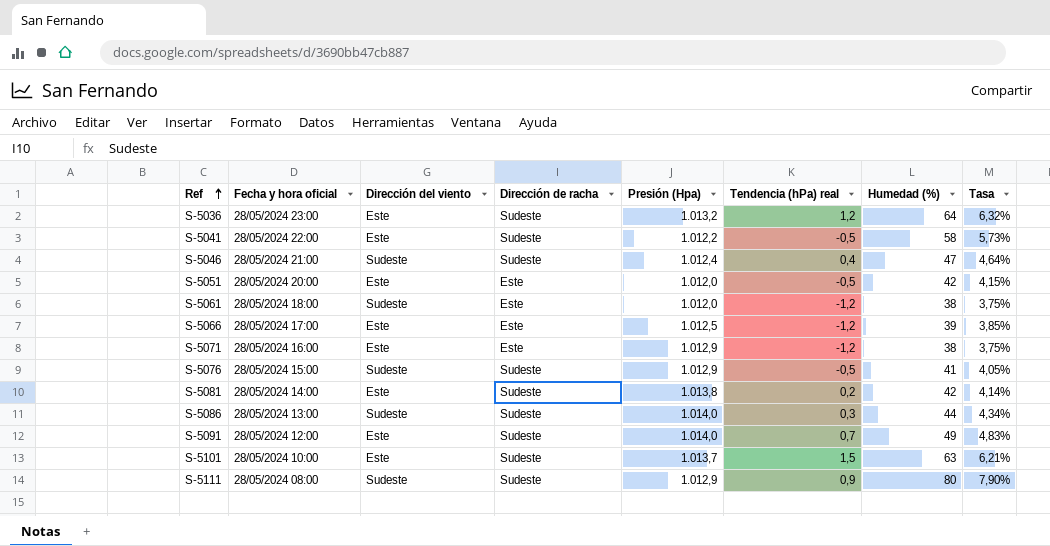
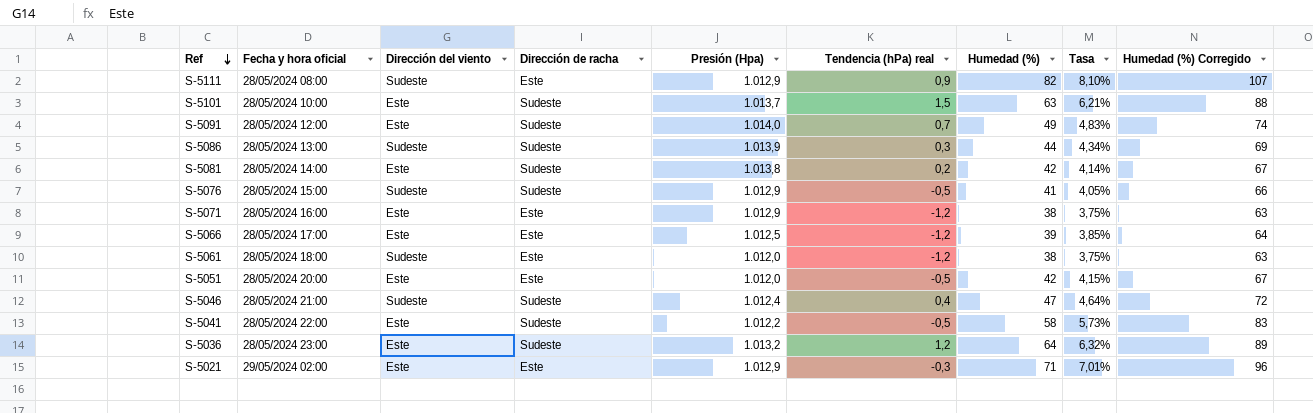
row order: Ref ascending -> Ref descending
column Humedad (%) Corregido | formula: none -> [Humedad (%)] + 25
S-5111 | Dirección de racha: Sudeste -> Este
S-5111 | Humedad (%): 80 -> 82
S-5111 | Tasa: 7,90% -> 8,10%
S-5086 | Presión (Hpa): 1.014,0 -> 1.013,9
row S-5021: none -> 29/05/2024 02:00 | Este | Este | 1.012,9 | -0,3 | 71 | 7,01% | 96

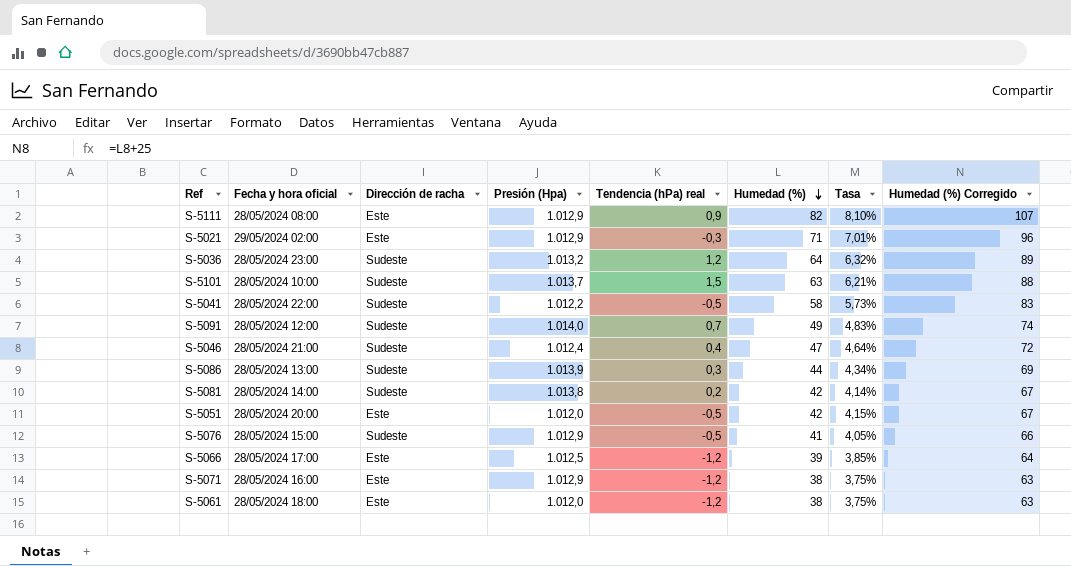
row order: Ref descending -> Humedad (%) descending
column Dirección del viento | position: 3 -> none

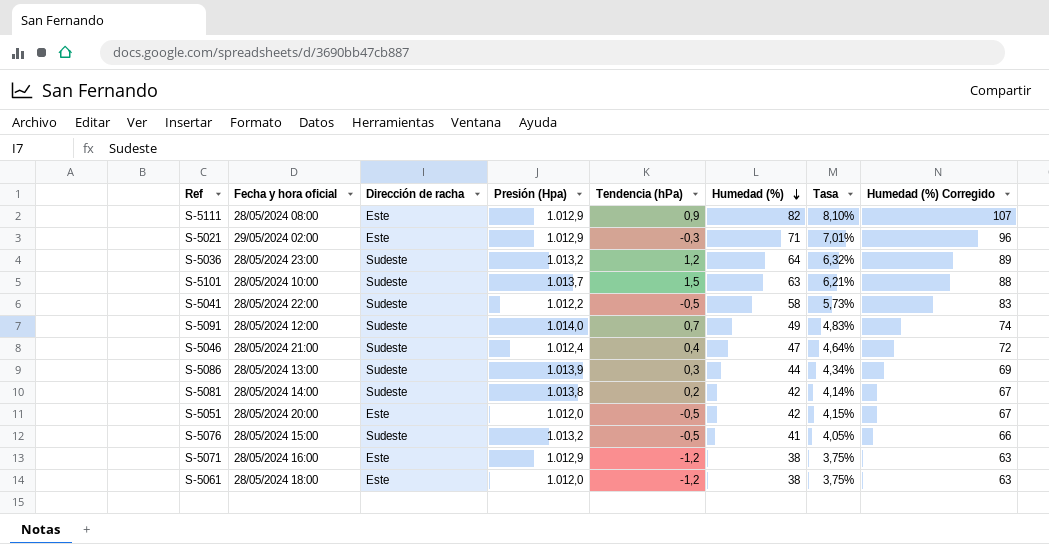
column name: Tendencia (hPa) real -> Tendencia (hPa)
row S-5066: 28/05/2024 17:00 | Este | 1.012,5 | -1,2 | 39 | 3,85% | 64 -> none
S-5076 | Presión (Hpa): 1.012,9 -> 1.013,2

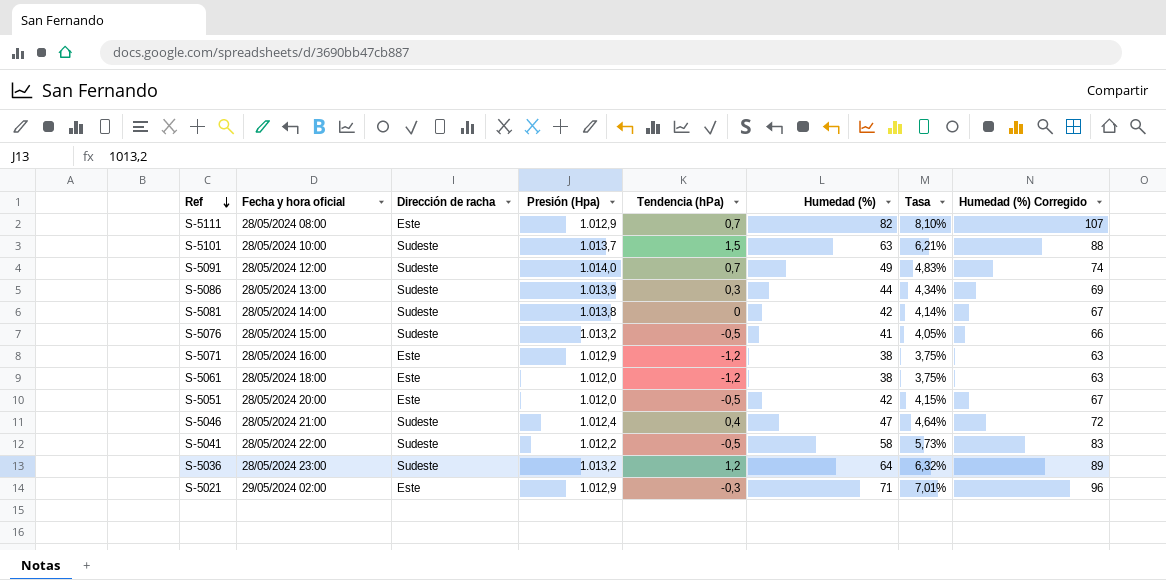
row order: Humedad (%) descending -> Ref descending
S-5111 | Tendencia (hPa): 0,9 -> 0,7
S-5081 | Tendencia (hPa): 0,2 -> 0

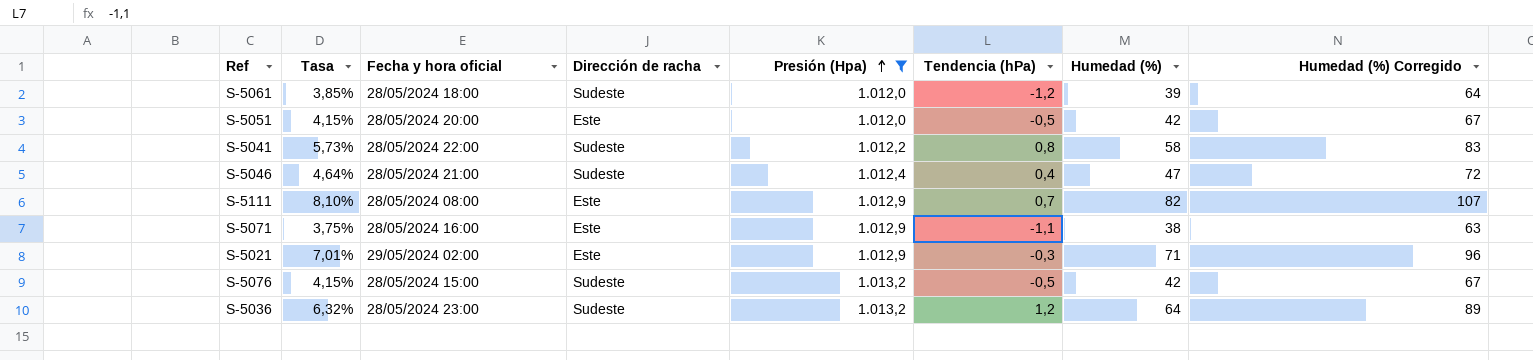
filter: none -> Presión (Hpa) <= 1.013,2
row order: Ref descending -> Presión (Hpa) ascending
column Tasa | position: 7 -> 2
S-5061 | Tasa: 3,75% -> 3,85%
S-5061 | Dirección de racha: Este -> Sudeste
S-5061 | Humedad (%): 38 -> 39
S-5061 | Humedad (%) Corregido: 63 -> 64
S-5041 | Tendencia (hPa): -0,5 -> 0,8
S-5071 | Tendencia (hPa): -1,2 -> -1,1
S-5076 | Tasa: 4,05% -> 4,15%
S-5076 | Humedad (%): 41 -> 42
S-5076 | Humedad (%) Corregido: 66 -> 67

